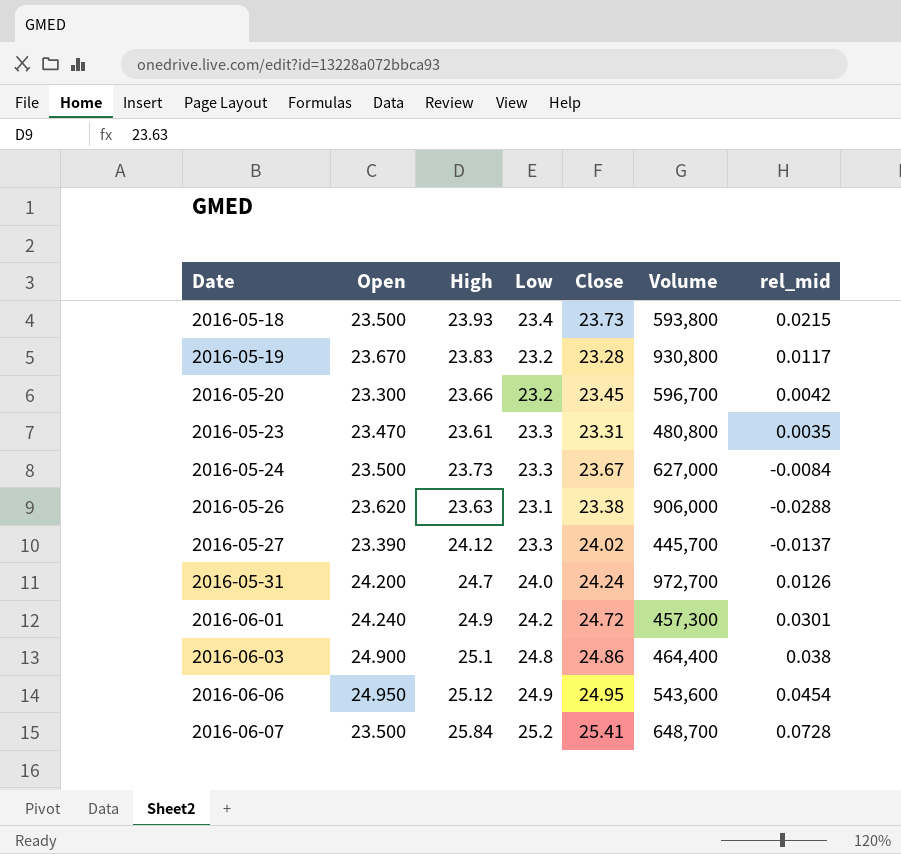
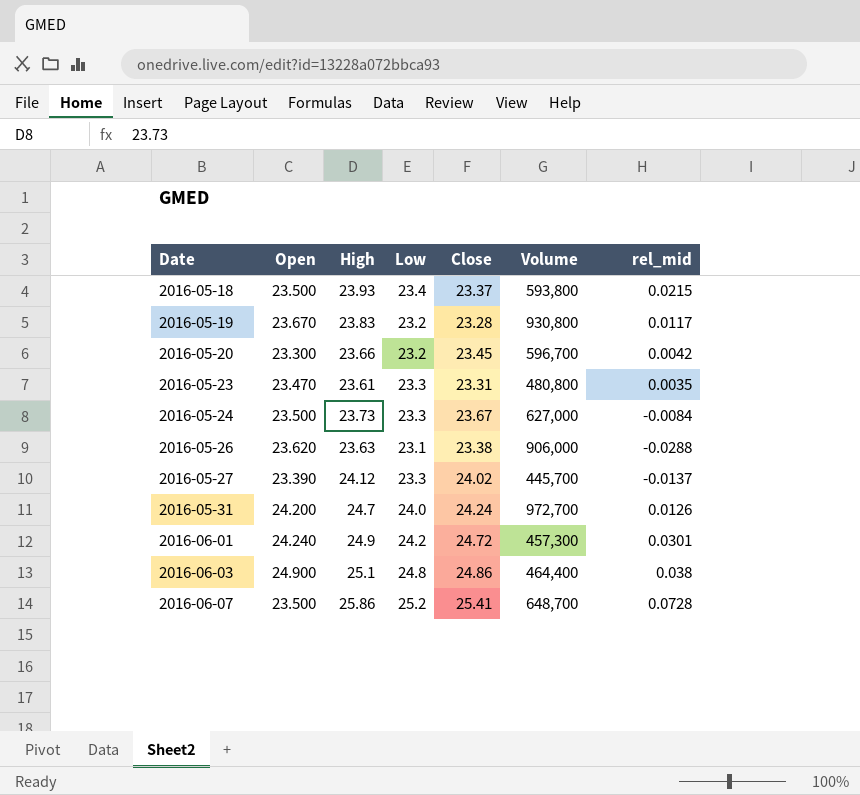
row 2016-06-06: 24.950 | 25.12 | 24.9 | 24.95 | 543,600 | 0.0454 -> none
2016-05-18 | Close: 23.73 -> 23.37
2016-06-07 | High: 25.84 -> 25.86

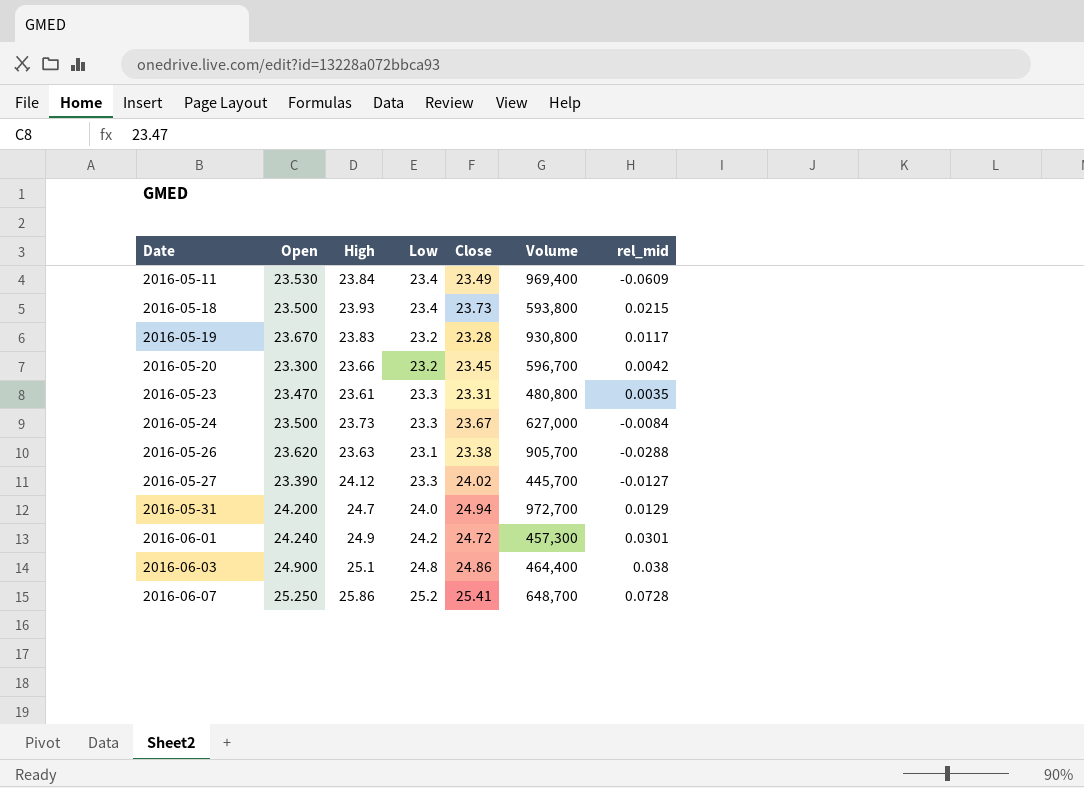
row 2016-05-11: none -> 23.530 | 23.84 | 23.4 | 23.49 | 969,400 | -0.0609
2016-05-18 | Close: 23.37 -> 23.73
2016-05-26 | Volume: 906,000 -> 905,700
2016-05-27 | rel_mid: -0.0137 -> -0.0127
2016-05-31 | Close: 24.24 -> 24.94
2016-05-31 | rel_mid: 0.0126 -> 0.0129
2016-06-07 | Open: 23.500 -> 25.250

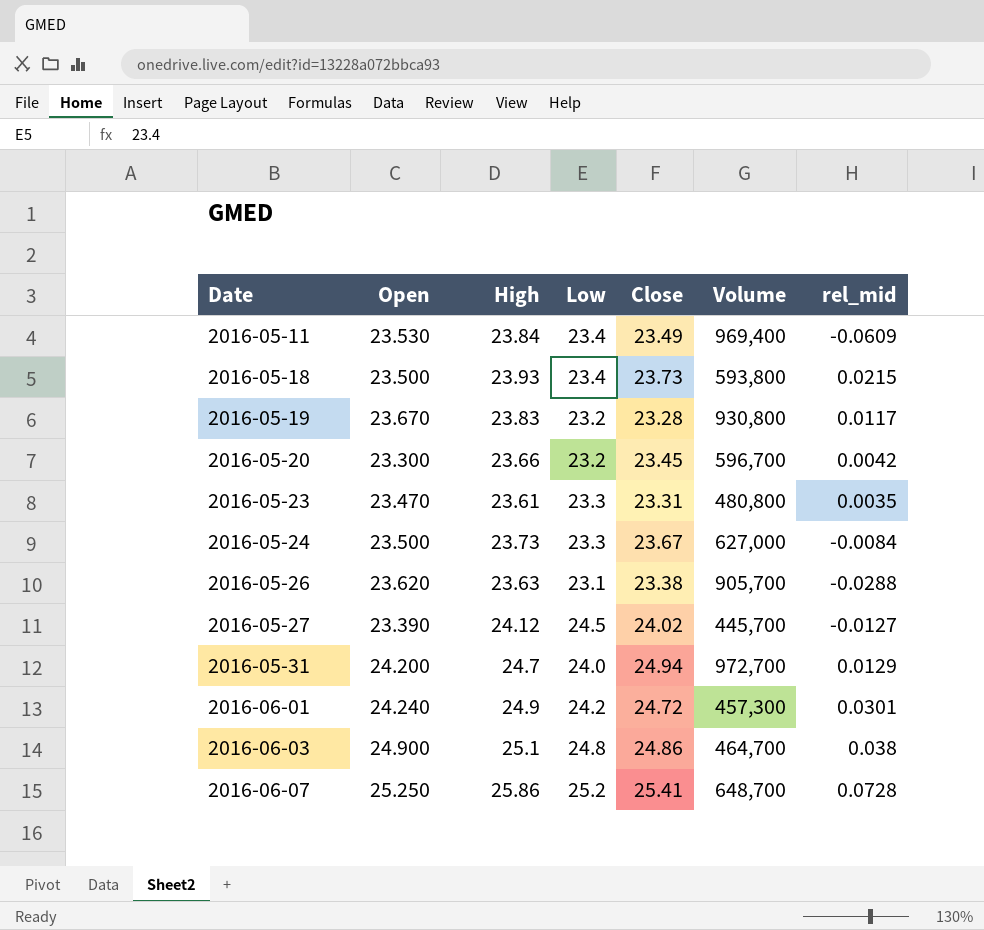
2016-05-27 | Low: 23.3 -> 24.5
2016-06-03 | Volume: 464,400 -> 464,700

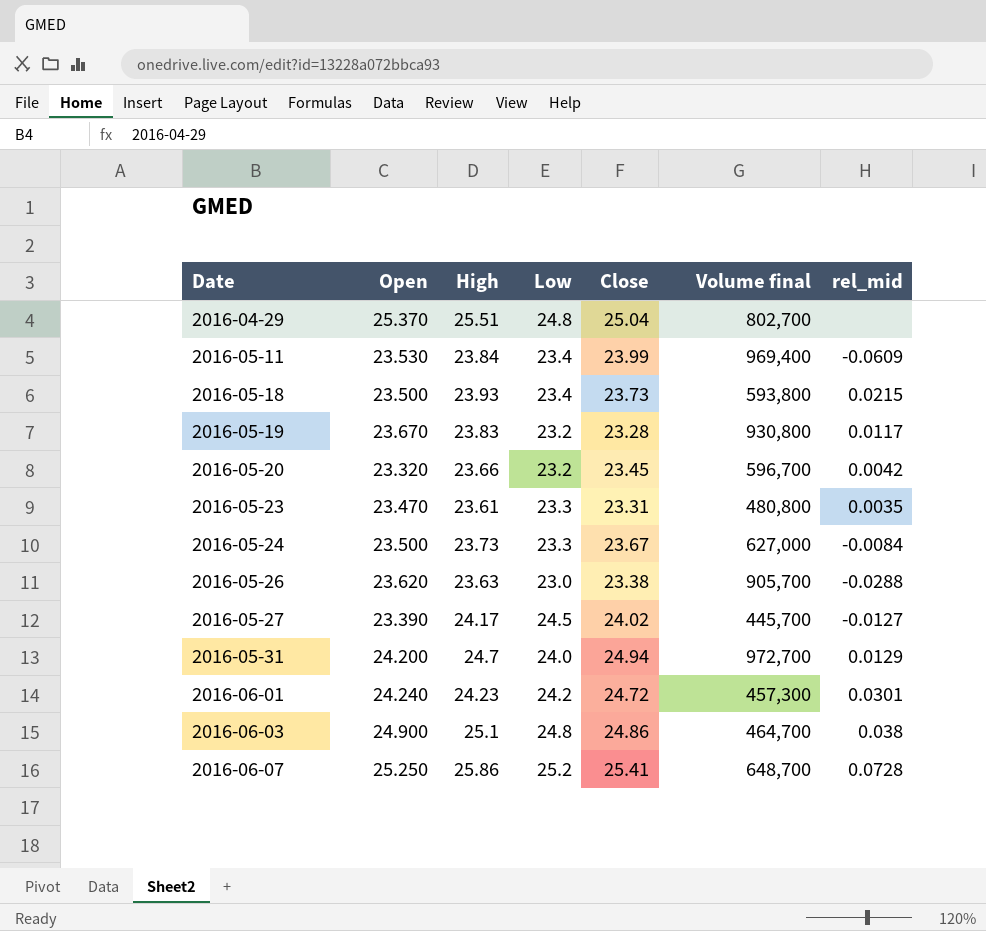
column name: Volume -> Volume final
row 2016-04-29: none -> 25.370 | 25.51 | 24.8 | 25.04 | 802,700 | none
2016-05-11 | Close: 23.49 -> 23.99
2016-05-20 | Open: 23.300 -> 23.320
2016-05-26 | Low: 23.1 -> 23.0
2016-05-27 | High: 24.12 -> 24.17
2016-06-01 | High: 24.9 -> 24.23

